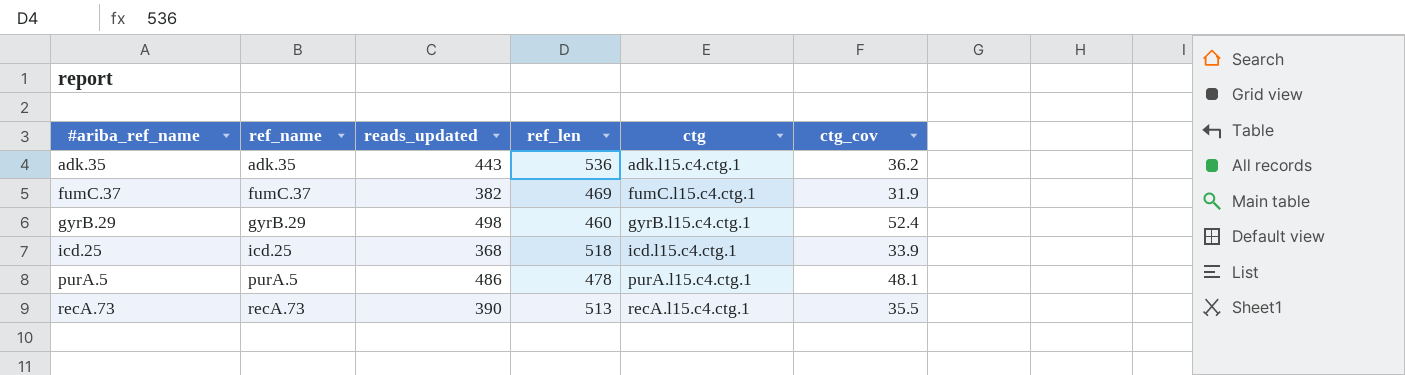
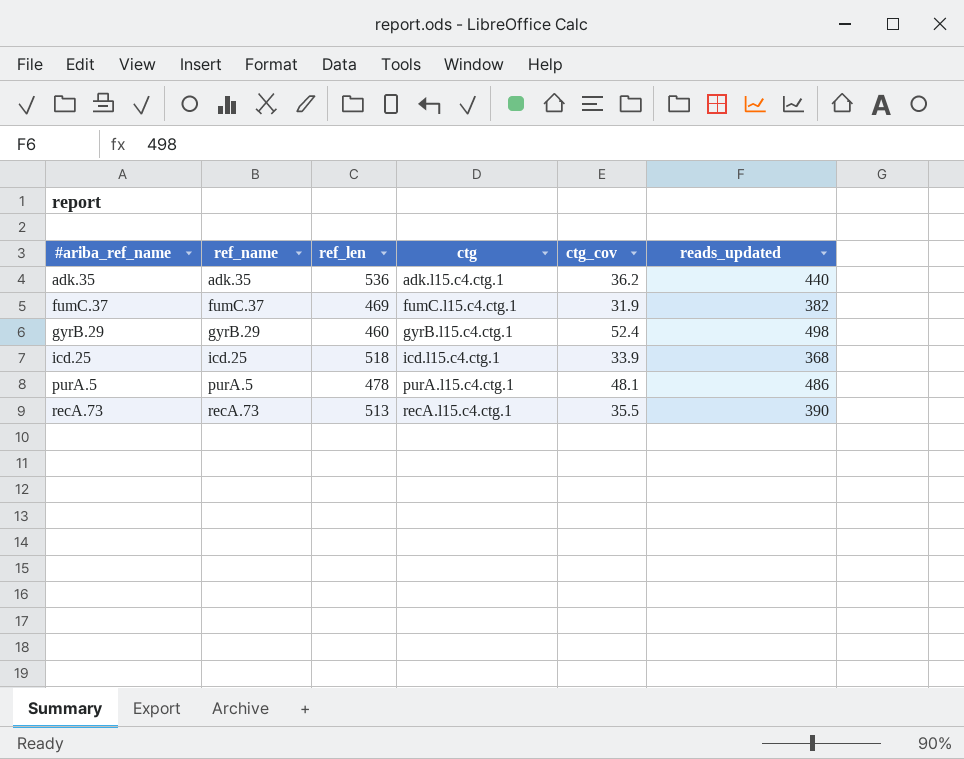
column reads_updated | position: 3 -> 6
adk.35 | reads_updated: 443 -> 440

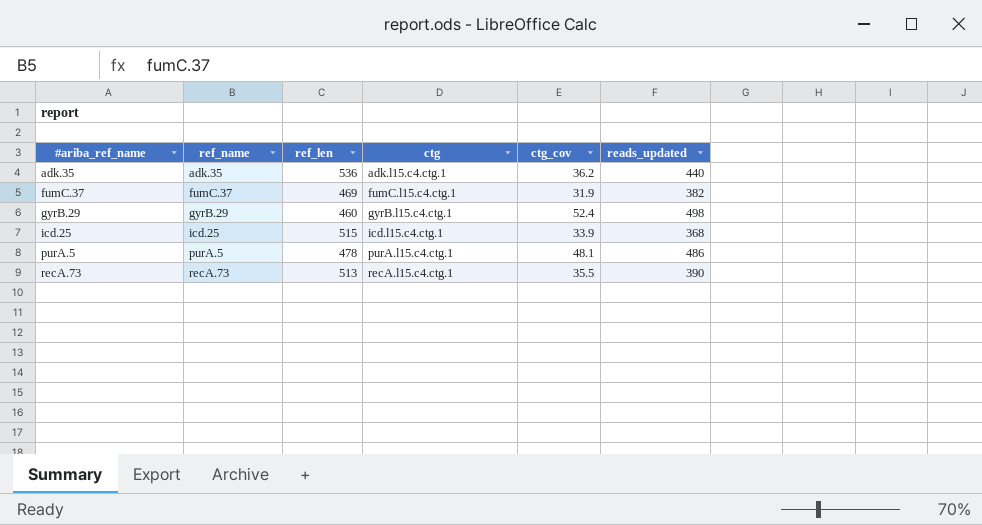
icd.25 | ref_len: 518 -> 515

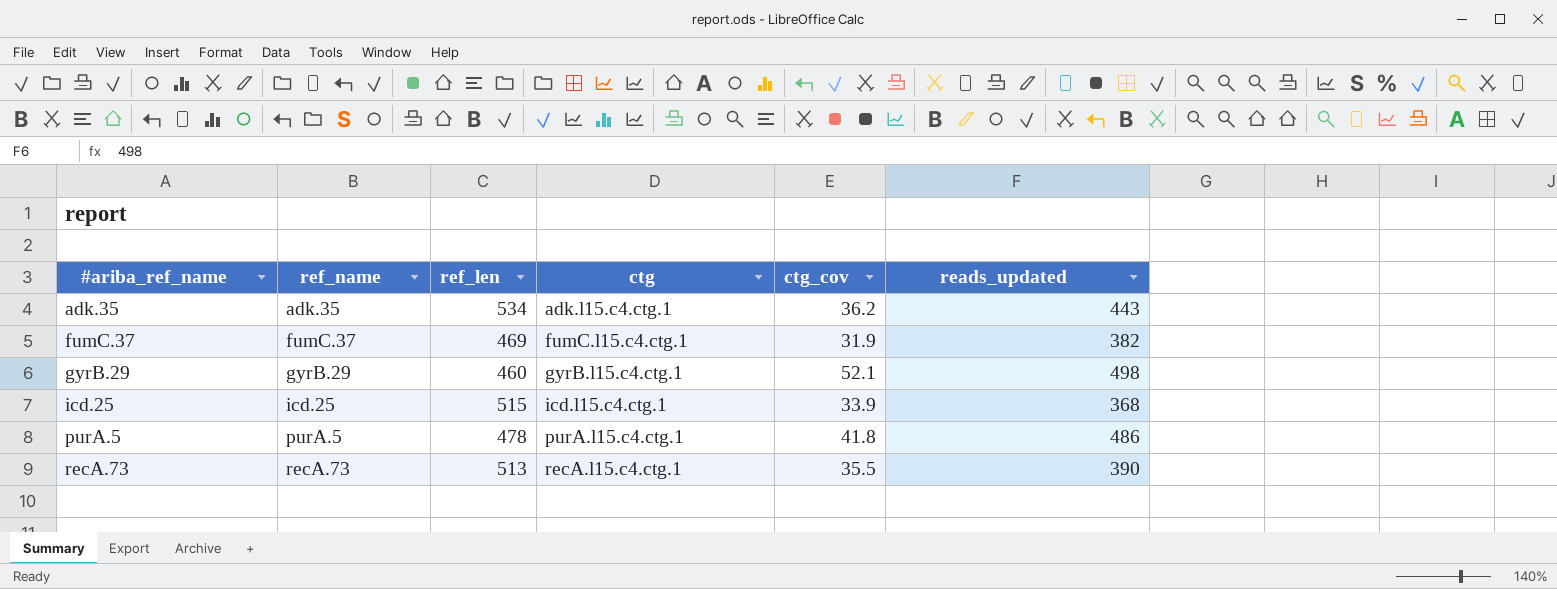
adk.35 | ref_len: 536 -> 534
adk.35 | reads_updated: 440 -> 443
gyrB.29 | ctg_cov: 52.4 -> 52.1
purA.5 | ctg_cov: 48.1 -> 41.8

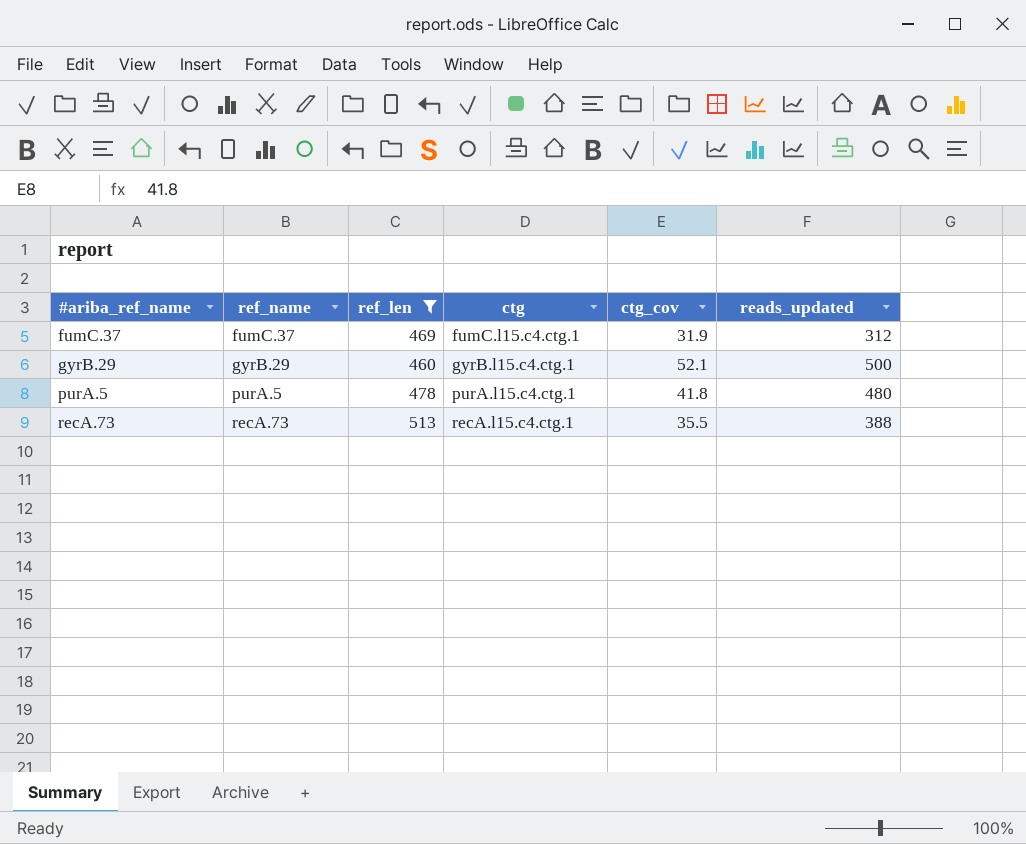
filter: none -> ref_len <= 513
fumC.37 | reads_updated: 382 -> 312
gyrB.29 | reads_updated: 498 -> 500
purA.5 | reads_updated: 486 -> 480
recA.73 | reads_updated: 390 -> 388

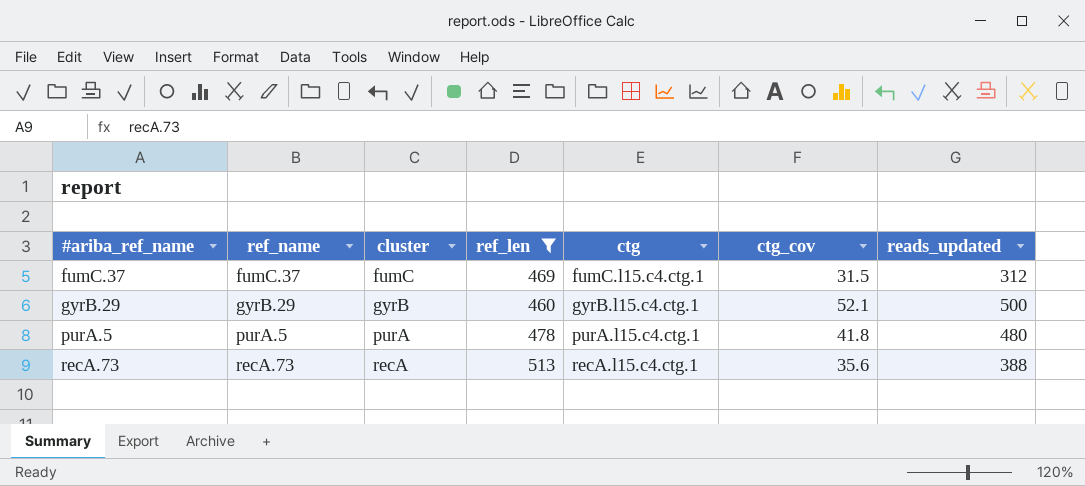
column cluster | position: none -> 3
fumC.37 | ctg_cov: 31.9 -> 31.5
recA.73 | ctg_cov: 35.5 -> 35.6

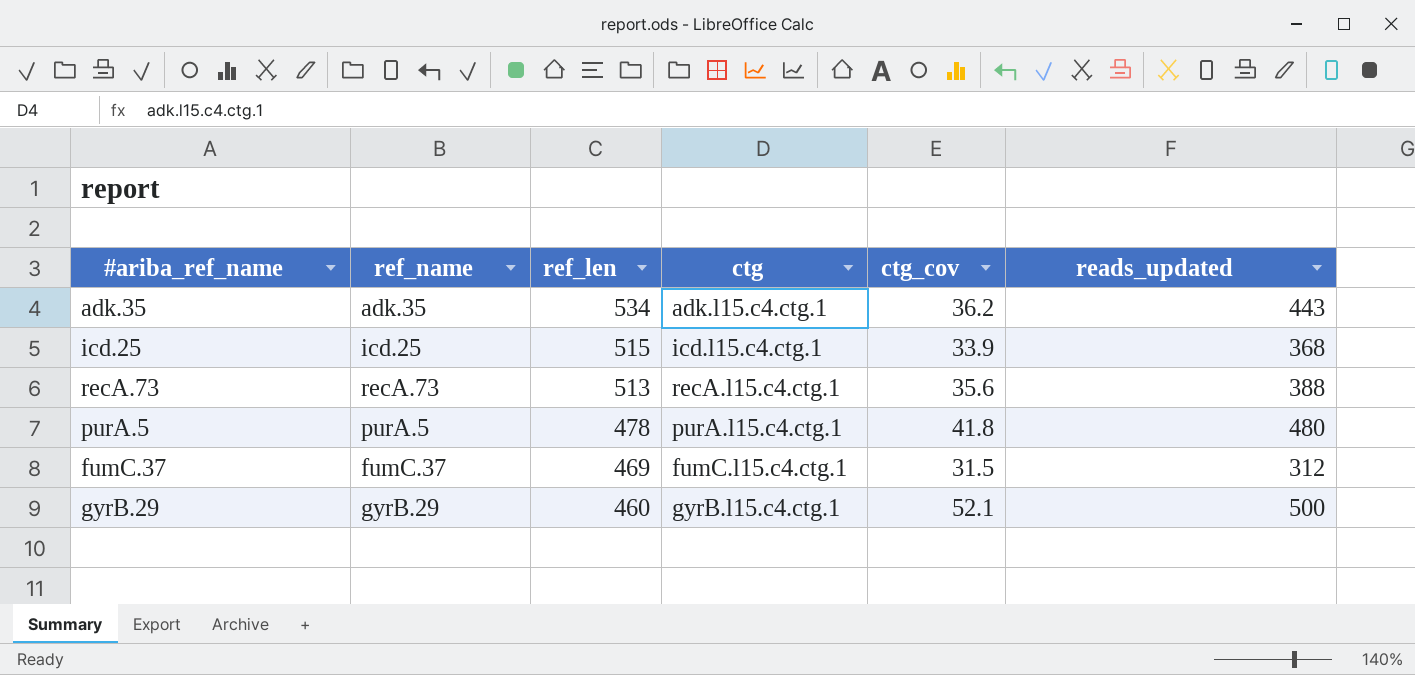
filter: ref_len <= 513 -> none
row order: #ariba_ref_name ascending -> ref_len descending
column cluster | position: 3 -> none

